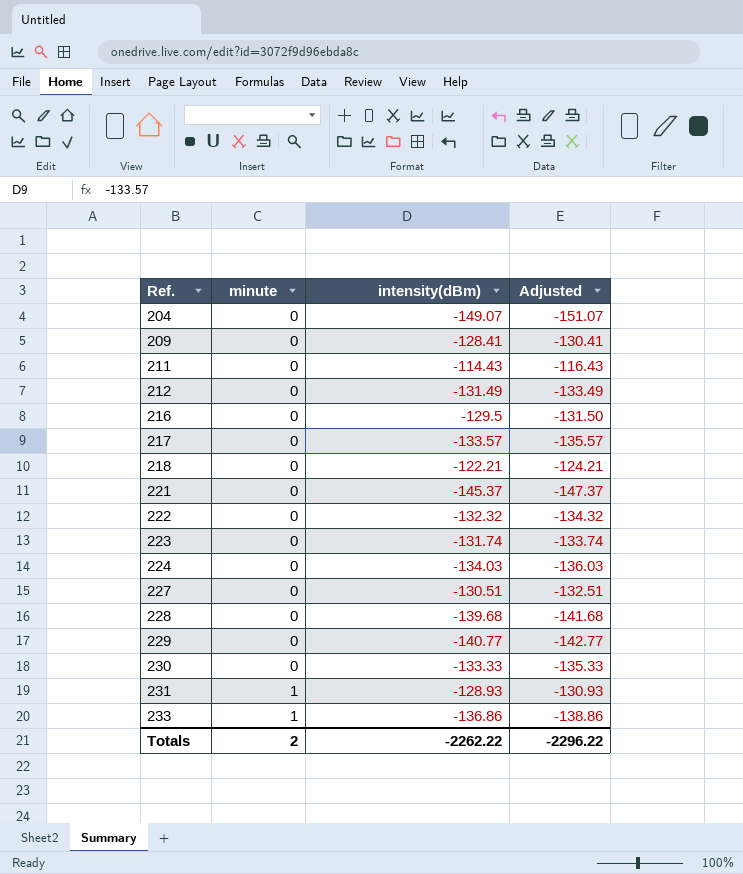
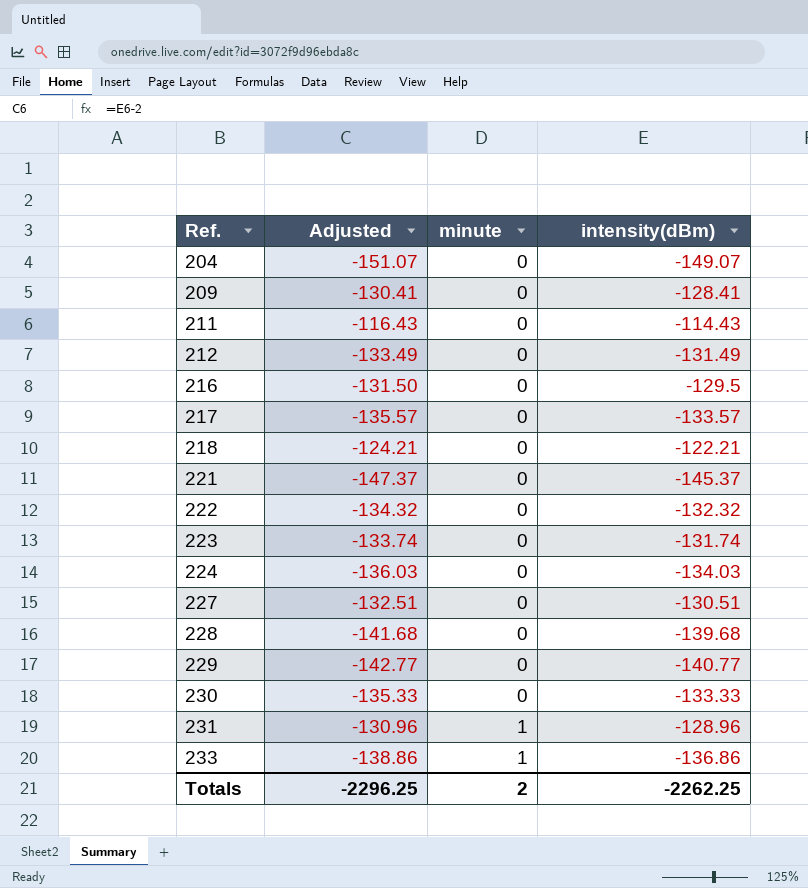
column Adjusted | position: 4 -> 2
231 | Adjusted: -130.93 -> -130.96
231 | intensity(dBm): -128.93 -> -128.96
Totals | Adjusted: -2296.22 -> -2296.25
Totals | intensity(dBm): -2262.22 -> -2262.25

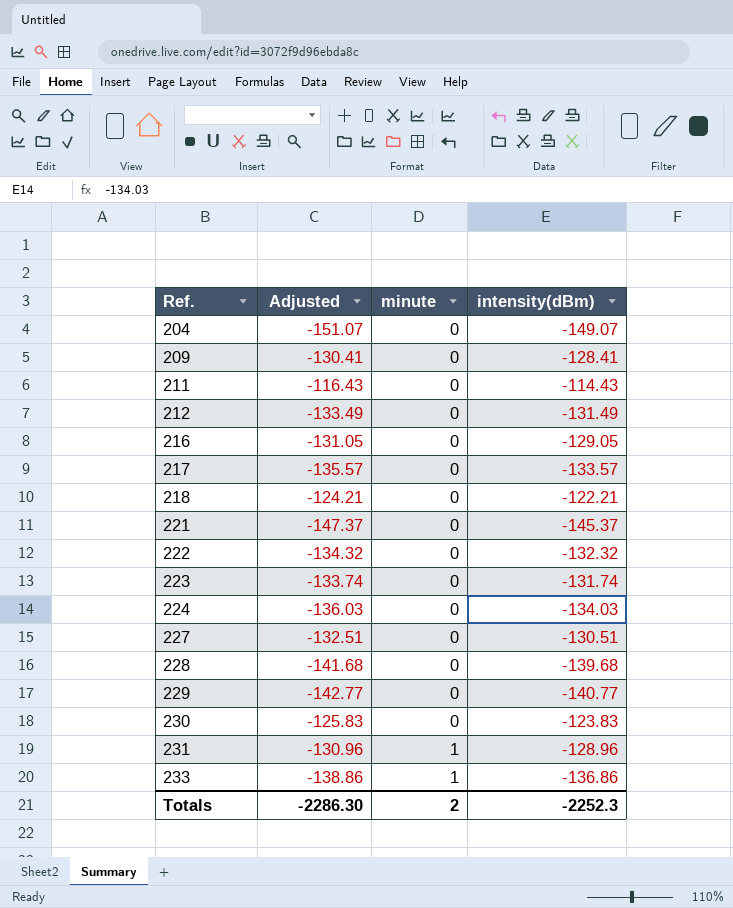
216 | Adjusted: -131.50 -> -131.05
216 | intensity(dBm): -129.5 -> -129.05
230 | Adjusted: -135.33 -> -125.83
230 | intensity(dBm): -133.33 -> -123.83
Totals | Adjusted: -2296.25 -> -2286.30
Totals | intensity(dBm): -2262.25 -> -2252.3

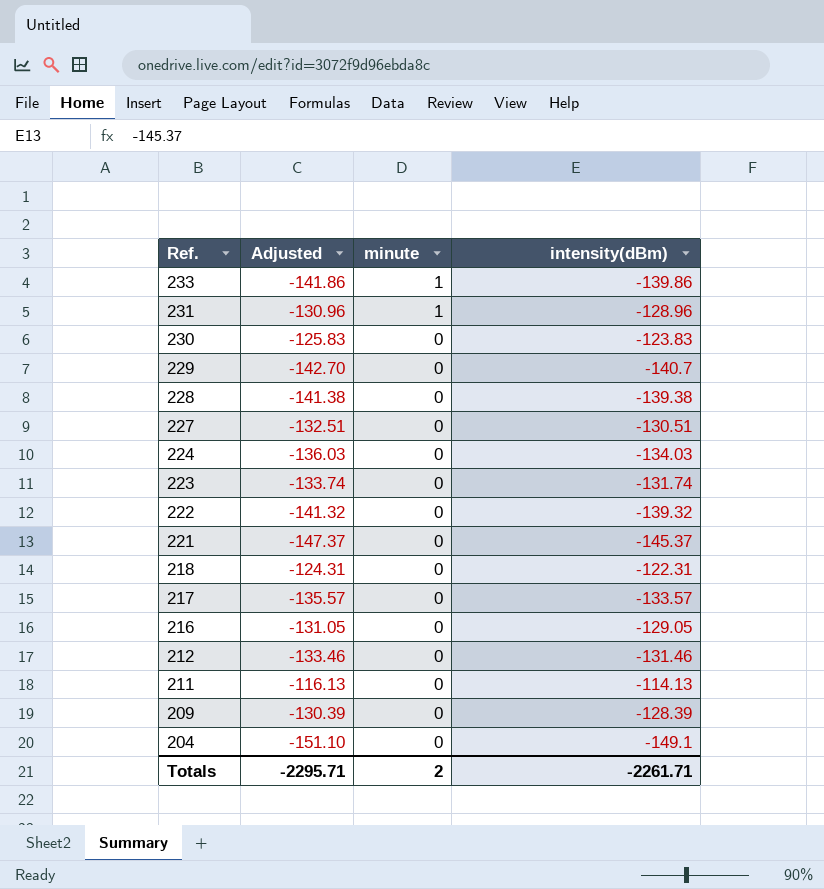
row order: Ref. ascending -> Ref. descending
233 | Adjusted: -138.86 -> -141.86
233 | intensity(dBm): -136.86 -> -139.86
229 | Adjusted: -142.77 -> -142.70
229 | intensity(dBm): -140.77 -> -140.7
228 | Adjusted: -141.68 -> -141.38
228 | intensity(dBm): -139.68 -> -139.38
222 | Adjusted: -134.32 -> -141.32
222 | intensity(dBm): -132.32 -> -139.32
218 | Adjusted: -124.21 -> -124.31
218 | intensity(dBm): -122.21 -> -122.31
212 | Adjusted: -133.49 -> -133.46
212 | intensity(dBm): -131.49 -> -131.46
211 | Adjusted: -116.43 -> -116.13
211 | intensity(dBm): -114.43 -> -114.13
209 | Adjusted: -130.41 -> -130.39
209 | intensity(dBm): -128.41 -> -128.39
204 | Adjusted: -151.07 -> -151.10
204 | intensity(dBm): -149.07 -> -149.1
Totals | Adjusted: -2286.30 -> -2295.71
Totals | intensity(dBm): -2252.3 -> -2261.71

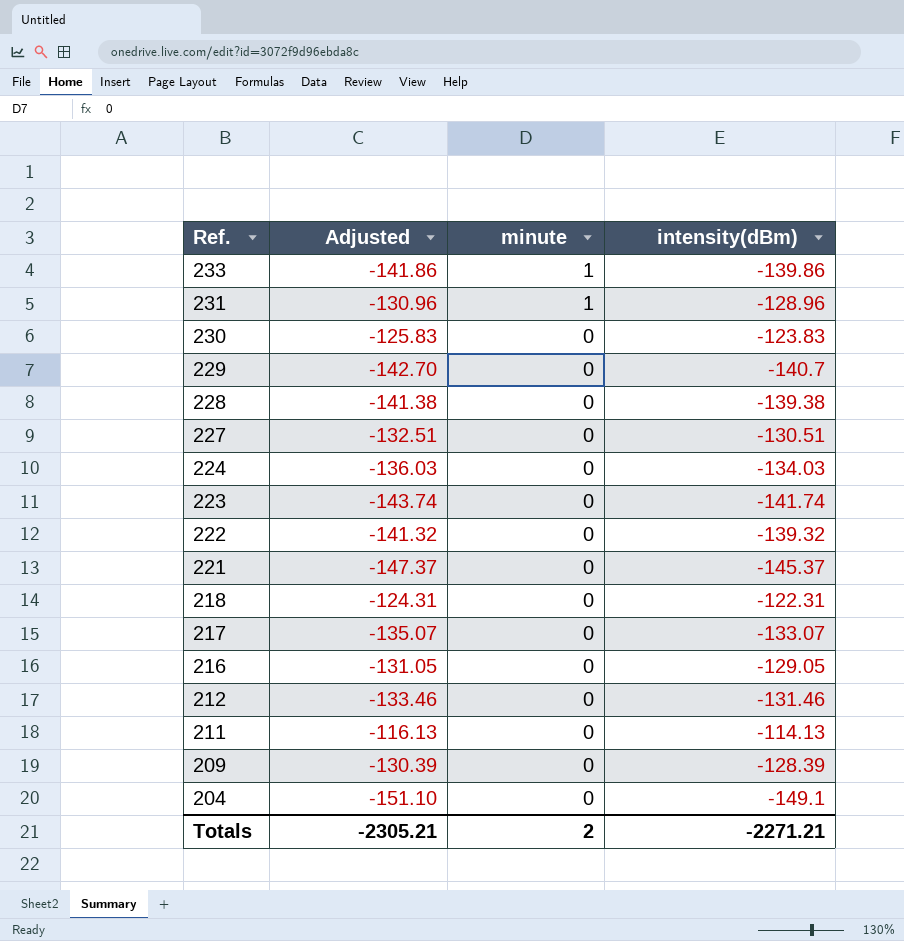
223 | Adjusted: -133.74 -> -143.74
223 | intensity(dBm): -131.74 -> -141.74
217 | Adjusted: -135.57 -> -135.07
217 | intensity(dBm): -133.57 -> -133.07
Totals | Adjusted: -2295.71 -> -2305.21
Totals | intensity(dBm): -2261.71 -> -2271.21

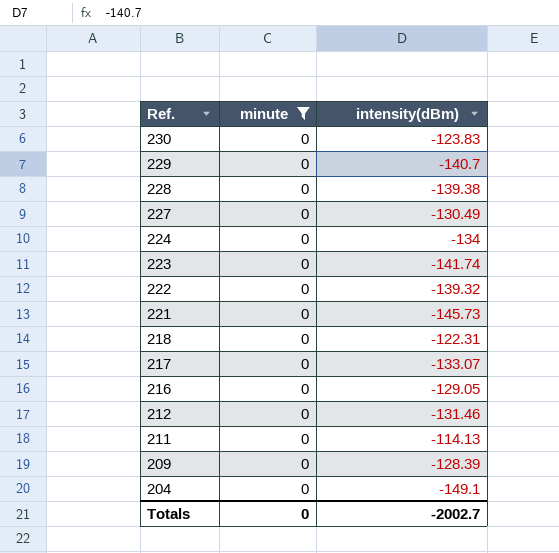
filter: none -> minute = 0
column Adjusted | formula: [intensity(dBm)] - 2 -> none
227 | intensity(dBm): -130.51 -> -130.49
224 | intensity(dBm): -134.03 -> -134
221 | intensity(dBm): -145.37 -> -145.73
Totals | minute: 2 -> 0
Totals | intensity(dBm): -2271.21 -> -2002.7

